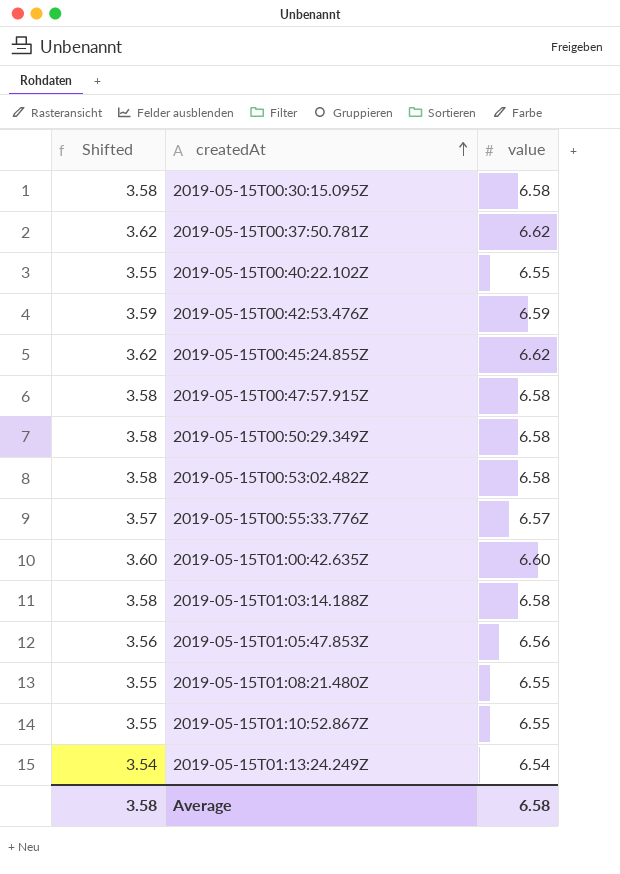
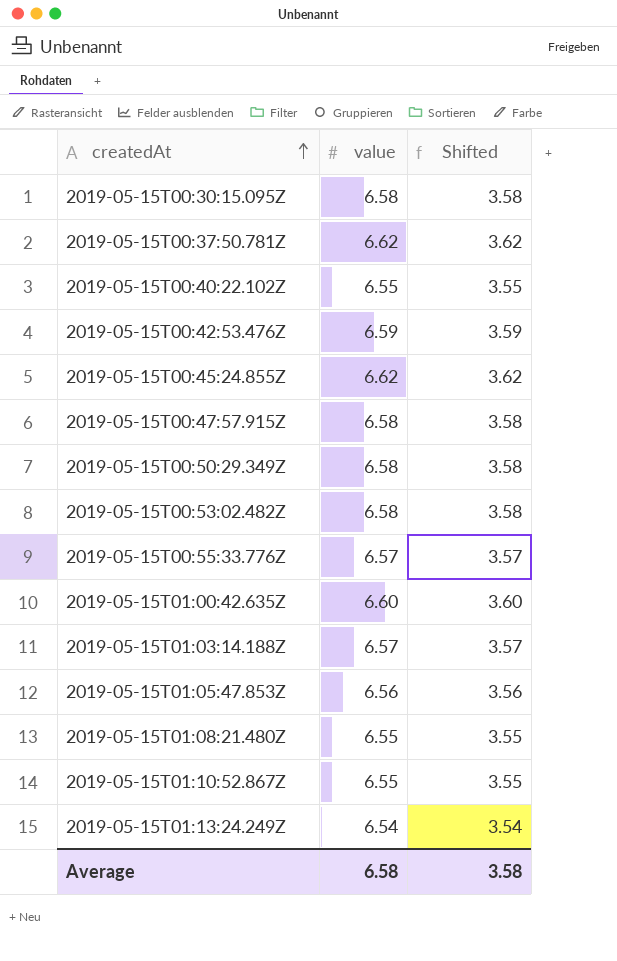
column Shifted | position: 1 -> 3
2019-05-15T01:03:14.188Z | value: 6.58 -> 6.57
2019-05-15T01:03:14.188Z | Shifted: 3.58 -> 3.57

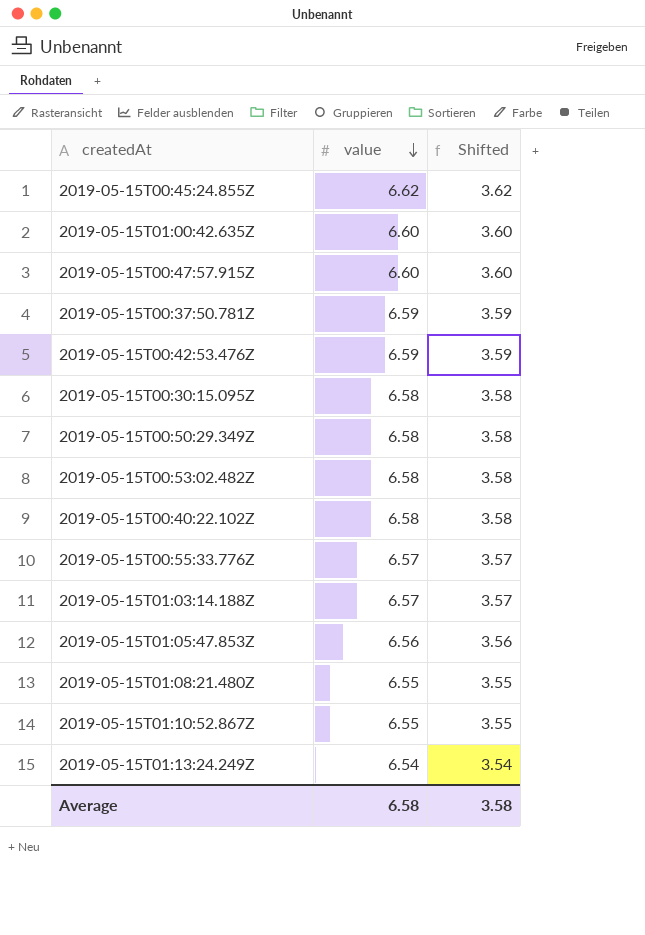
row order: createdAt ascending -> value descending
2019-05-15T00:47:57.915Z | value: 6.58 -> 6.60
2019-05-15T00:47:57.915Z | Shifted: 3.58 -> 3.60
2019-05-15T00:37:50.781Z | value: 6.62 -> 6.59
2019-05-15T00:37:50.781Z | Shifted: 3.62 -> 3.59
2019-05-15T00:40:22.102Z | value: 6.55 -> 6.58
2019-05-15T00:40:22.102Z | Shifted: 3.55 -> 3.58

